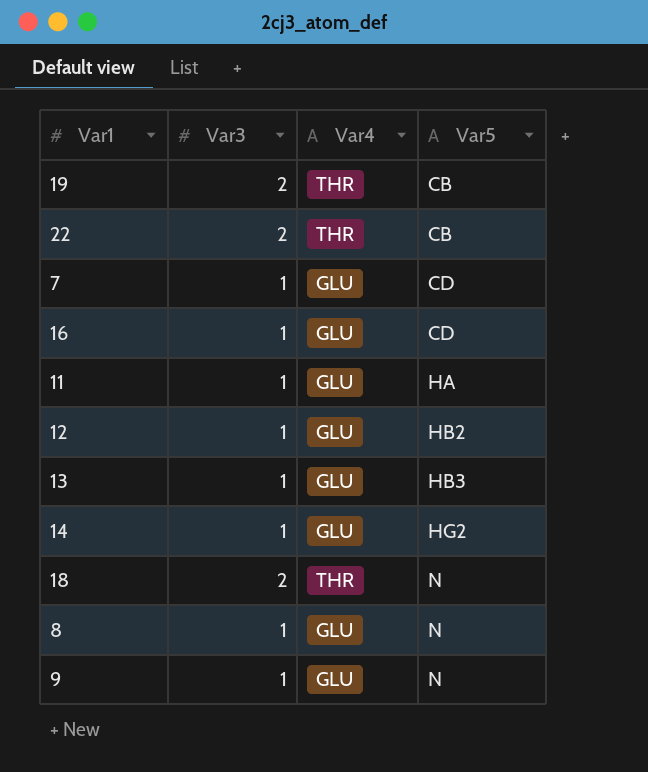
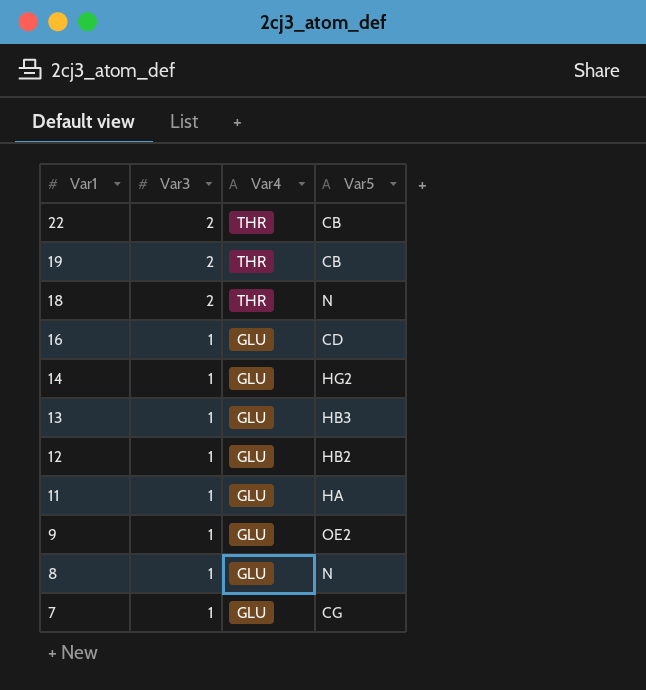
row order: Var5 ascending -> Var1 descending
9 | Var5: N -> OE2
7 | Var5: CD -> CG

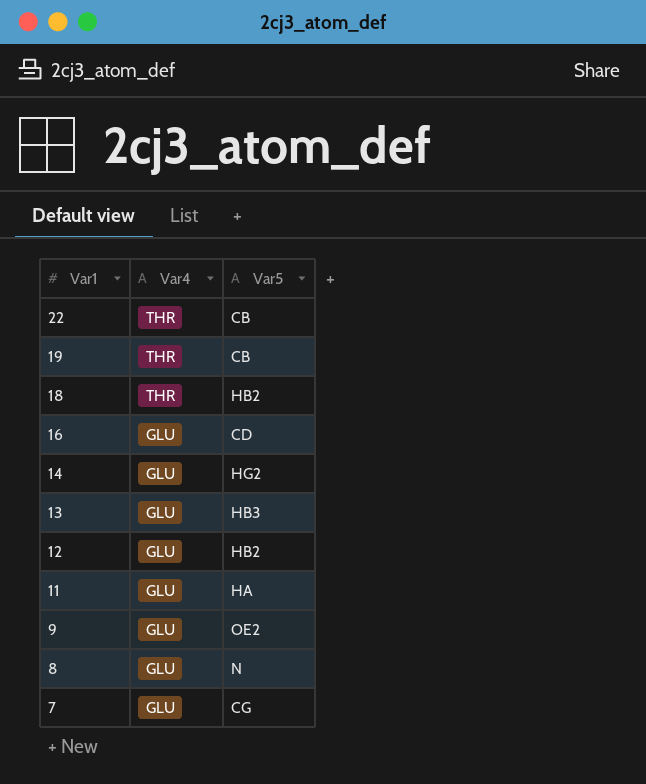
column Var3 | position: 2 -> none
18 | Var5: N -> HB2

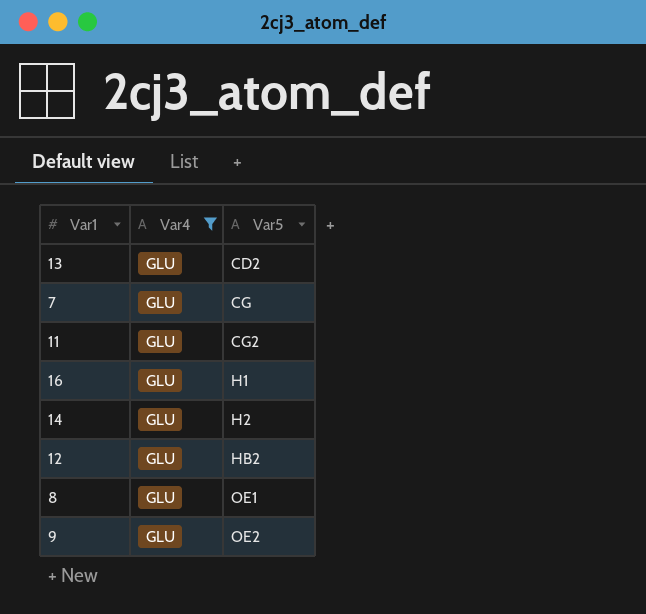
filter: none -> Var4 = GLU
row order: Var1 descending -> Var5 ascending
13 | Var5: HB3 -> CD2
11 | Var5: HA -> CG2
16 | Var5: CD -> H1
14 | Var5: HG2 -> H2
8 | Var5: N -> OE1

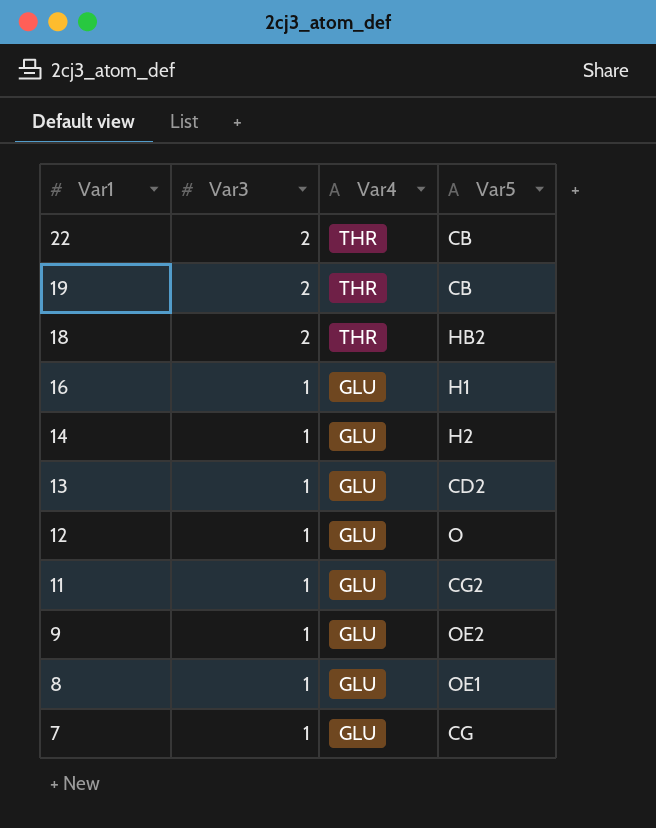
filter: Var4 = GLU -> none
row order: Var5 ascending -> Var1 descending
column Var3 | position: none -> 2
12 | Var5: HB2 -> O

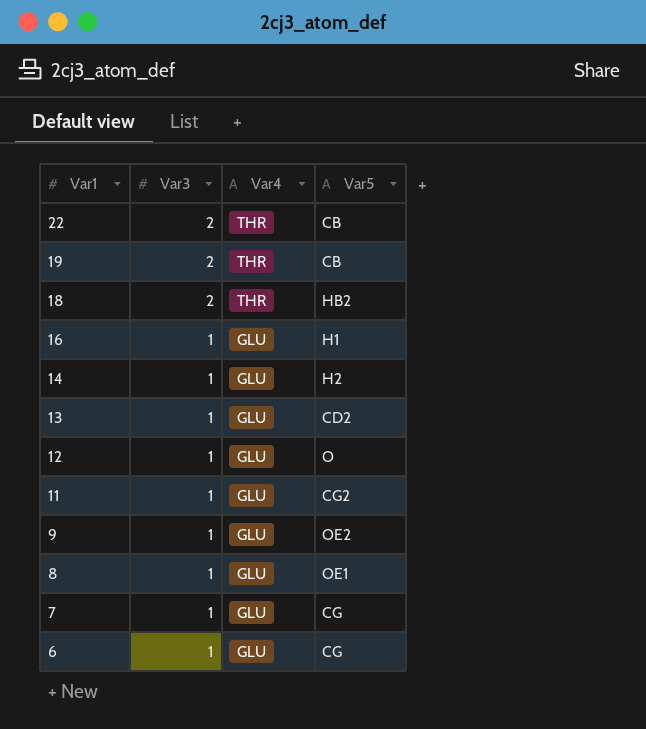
row 6: none -> 1 | GLU | CG

